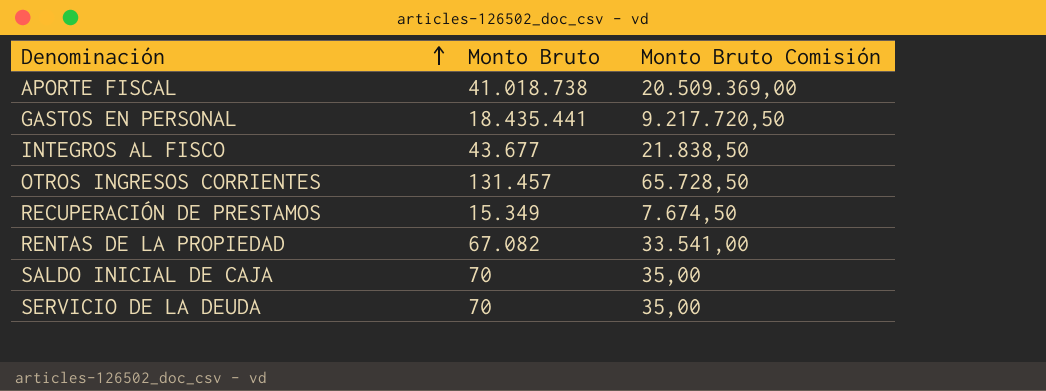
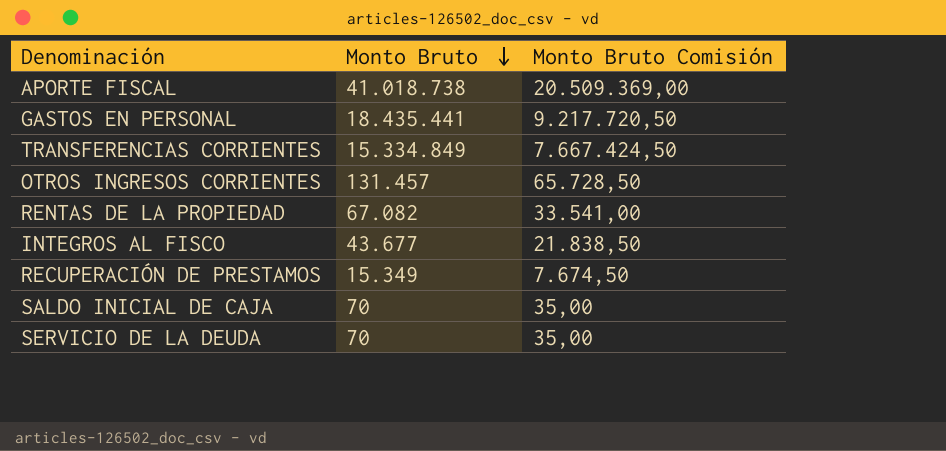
row order: Denominación ascending -> Monto Bruto descending
row TRANSFERENCIAS CORRIENTES: none -> 15.334.849 | 7.667.424,50

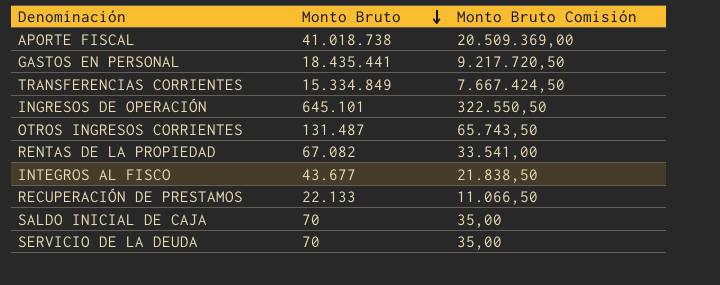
row INGRESOS DE OPERACIÓN: none -> 645.101 | 322.550,50
OTROS INGRESOS CORRIENTES | Monto Bruto: 131.457 -> 131.487
OTROS INGRESOS CORRIENTES | Monto Bruto Comisión: 65.728,50 -> 65.743,50
RECUPERACIÓN DE PRESTAMOS | Monto Bruto: 15.349 -> 22.133
RECUPERACIÓN DE PRESTAMOS | Monto Bruto Comisión: 7.674,50 -> 11.066,50

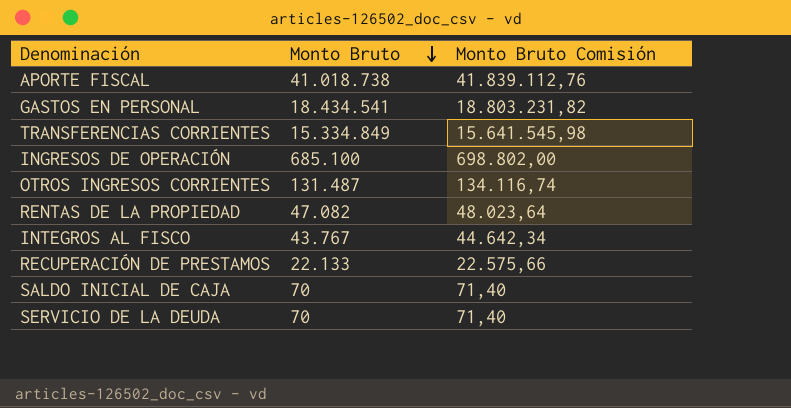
column Monto Bruto Comisión | formula: [Monto Bruto] * 0,5 -> [Monto Bruto] * 1,02
GASTOS EN PERSONAL | Monto Bruto: 18.435.441 -> 18.434.541
INGRESOS DE OPERACIÓN | Monto Bruto: 645.101 -> 685.100
RENTAS DE LA PROPIEDAD | Monto Bruto: 67.082 -> 47.082
INTEGROS AL FISCO | Monto Bruto: 43.677 -> 43.767

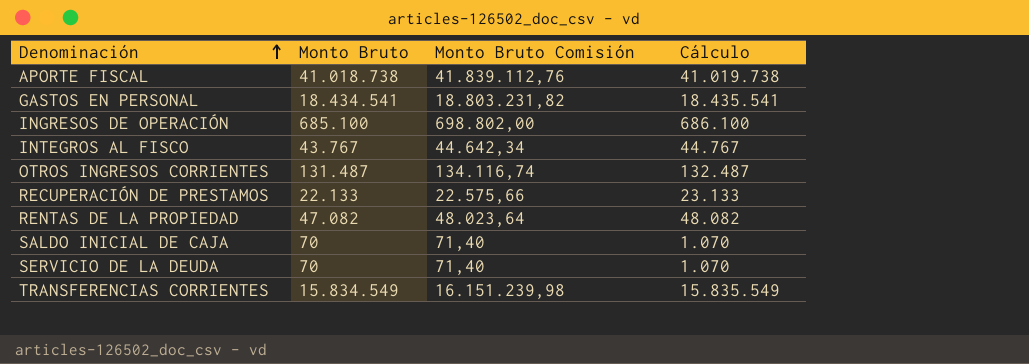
row order: Monto Bruto descending -> Denominación ascending
column Cálculo | formula: none -> [Monto Bruto] + 1000
TRANSFERENCIAS CORRIENTES | Monto Bruto: 15.334.849 -> 15.834.549
TRANSFERENCIAS CORRIENTES | Monto Bruto Comisión: 15.641.545,98 -> 16.151.239,98

